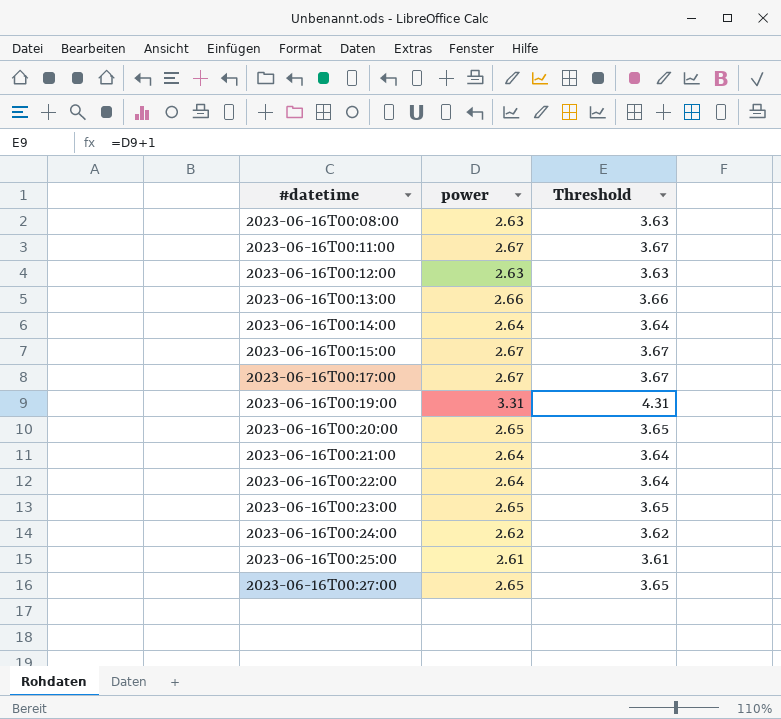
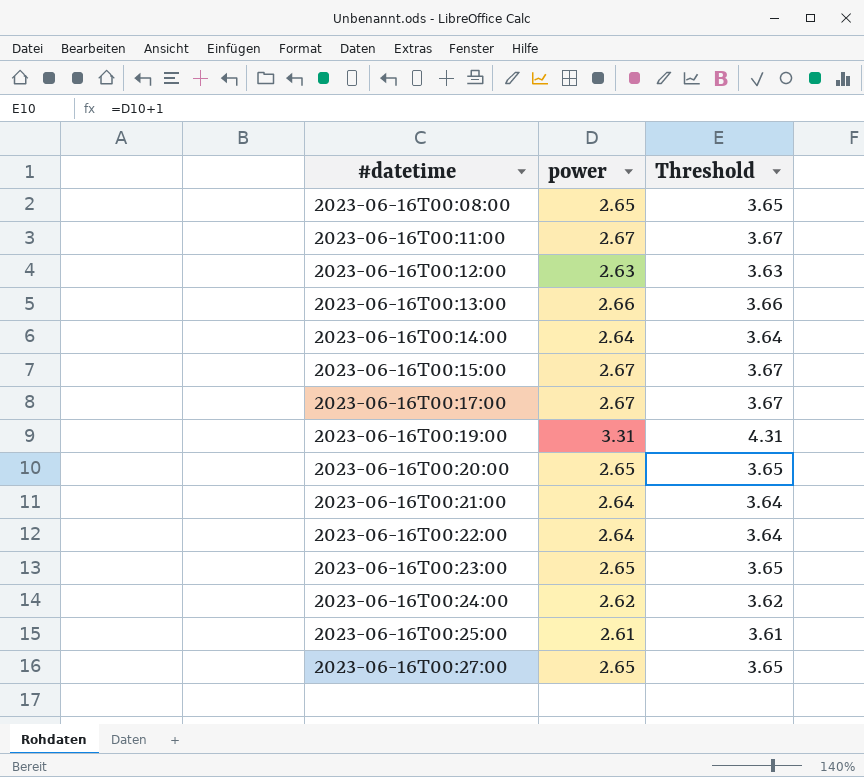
2023-06-16T00:08:00 | power: 2.63 -> 2.65
2023-06-16T00:08:00 | Threshold: 3.63 -> 3.65

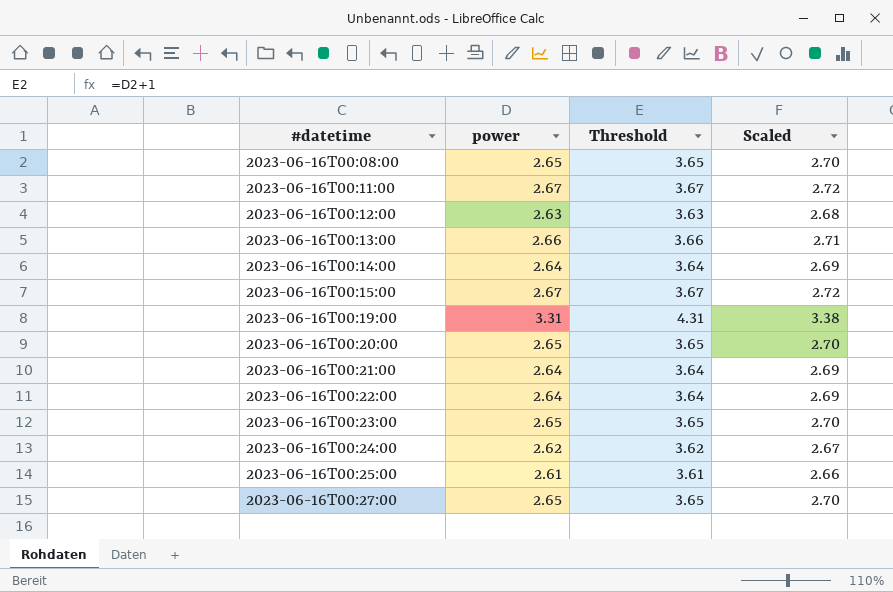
column Scaled | formula: none -> [power] * 1.02
row 2023-06-16T00:17:00: 2.67 | 3.67 -> none

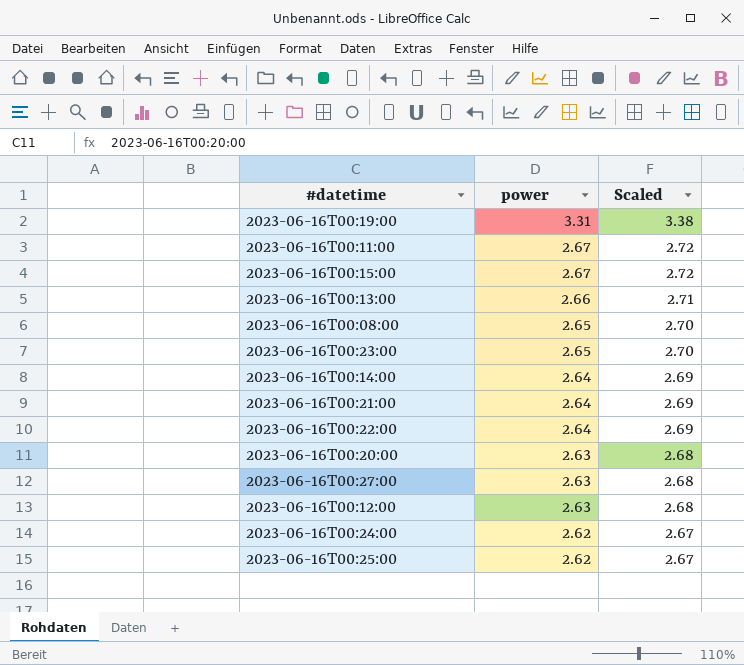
row order: #datetime ascending -> power descending
column Threshold | formula: [power] + 1 -> none
2023-06-16T00:20:00 | power: 2.65 -> 2.63
2023-06-16T00:20:00 | Scaled: 2.70 -> 2.68
2023-06-16T00:27:00 | power: 2.65 -> 2.63
2023-06-16T00:27:00 | Scaled: 2.70 -> 2.68
2023-06-16T00:25:00 | power: 2.61 -> 2.62
2023-06-16T00:25:00 | Scaled: 2.66 -> 2.67

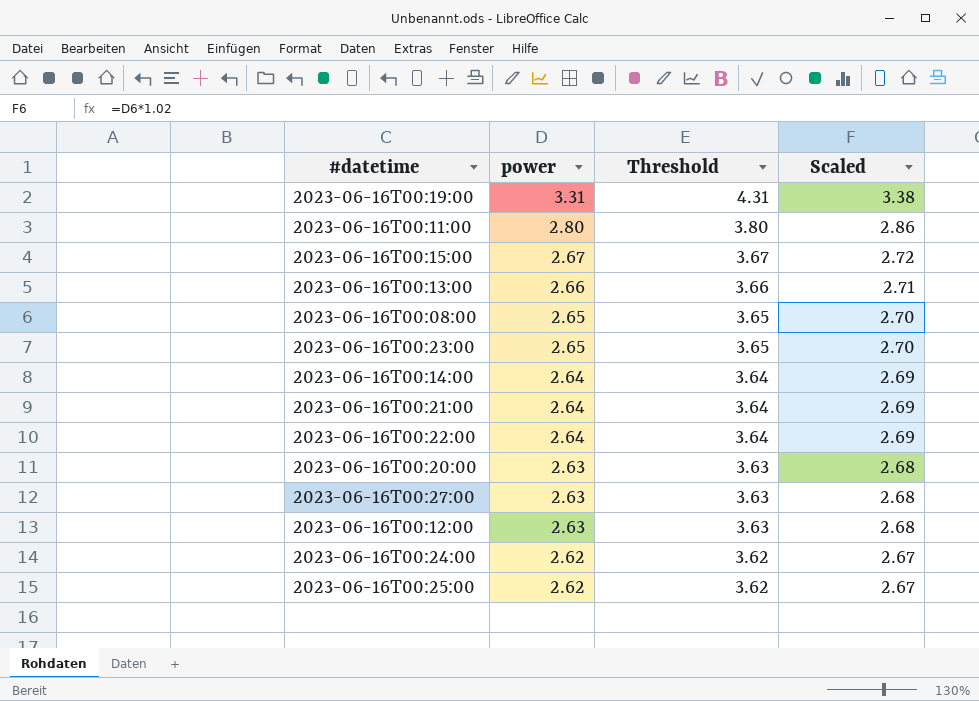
column Threshold | formula: none -> [power] + 1
2023-06-16T00:11:00 | power: 2.67 -> 2.80
2023-06-16T00:11:00 | Scaled: 2.72 -> 2.86

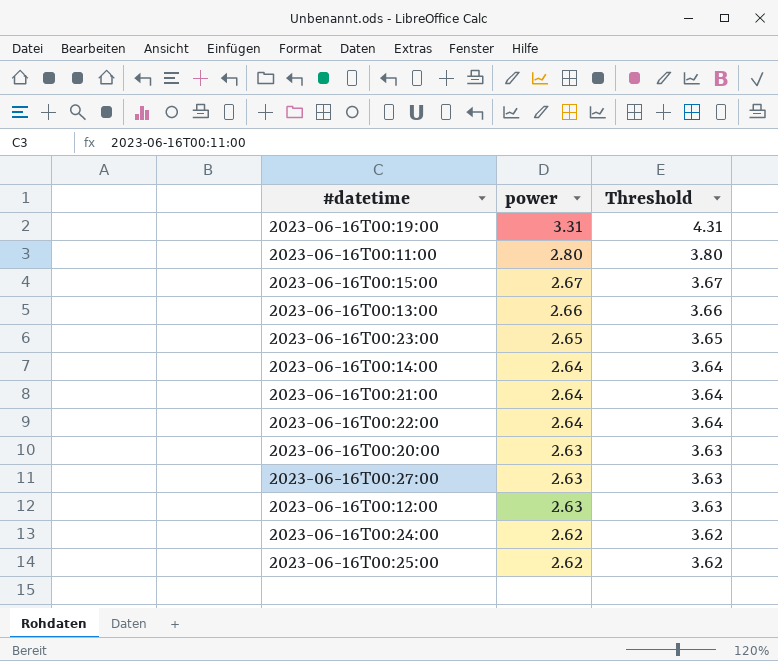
column Scaled | formula: [power] * 1.02 -> none
row 2023-06-16T00:08:00: 2.65 | 3.65 | 2.70 -> none

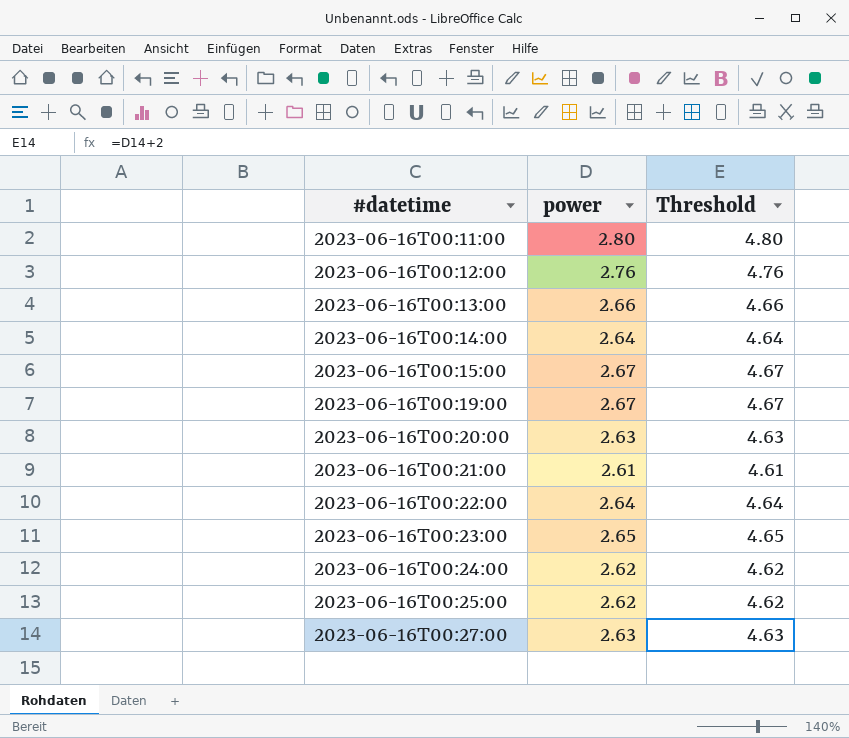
row order: power descending -> #datetime ascending
column Threshold | formula: [power] + 1 -> [power] + 2
2023-06-16T00:12:00 | power: 2.63 -> 2.76
2023-06-16T00:19:00 | power: 3.31 -> 2.67
2023-06-16T00:21:00 | power: 2.64 -> 2.61

